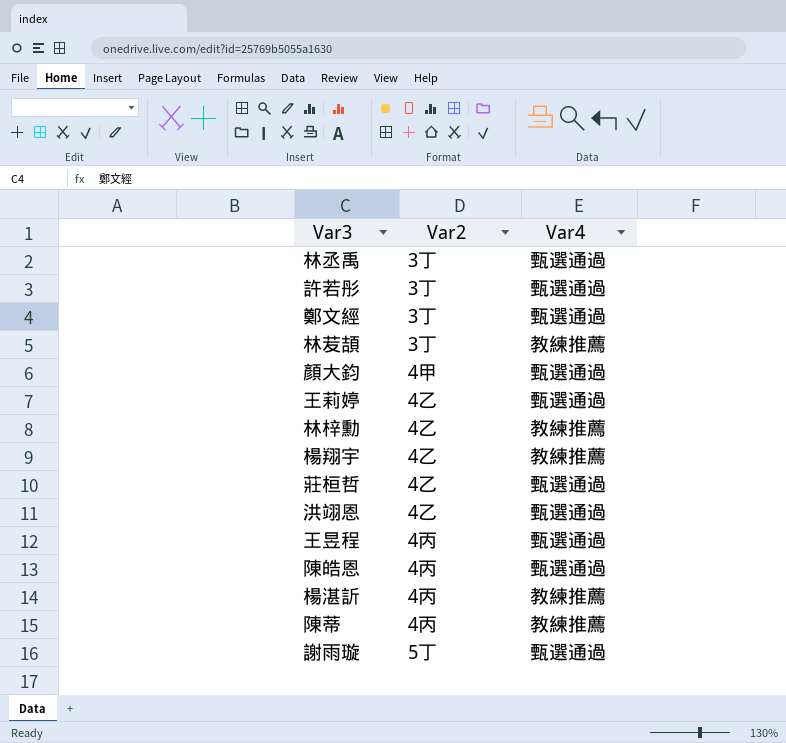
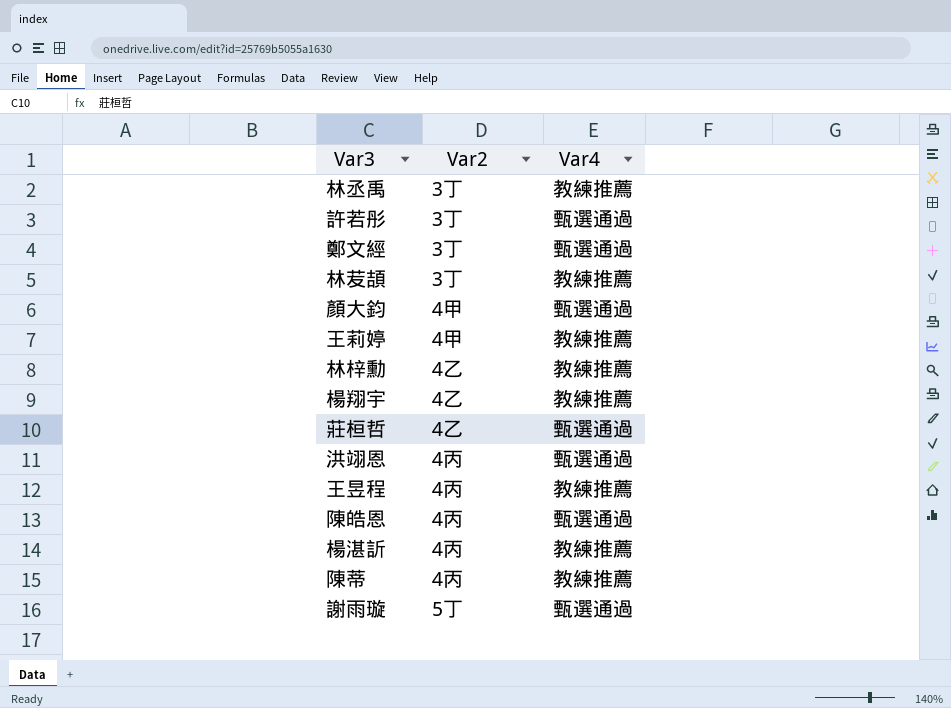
林丞禹 | Var4: 甄選通過 -> 教練推薦
王莉婷 | Var2: 4乙 -> 4甲
王莉婷 | Var4: 甄選通過 -> 教練推薦
洪翊恩 | Var2: 4乙 -> 4丙
王昱程 | Var4: 甄選通過 -> 教練推薦

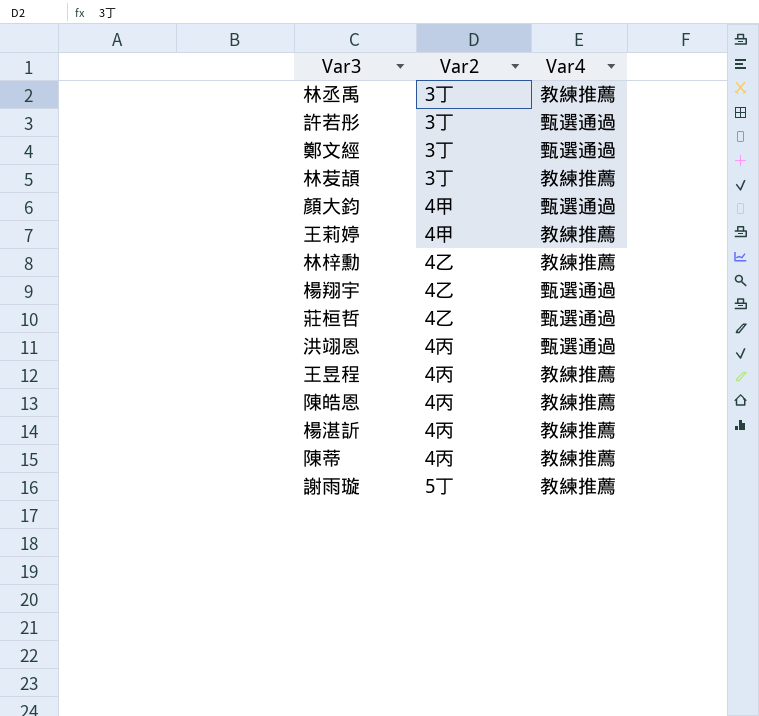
楊翔宇 | Var4: 教練推薦 -> 甄選通過
陳皓恩 | Var4: 甄選通過 -> 教練推薦
謝雨璇 | Var4: 甄選通過 -> 教練推薦

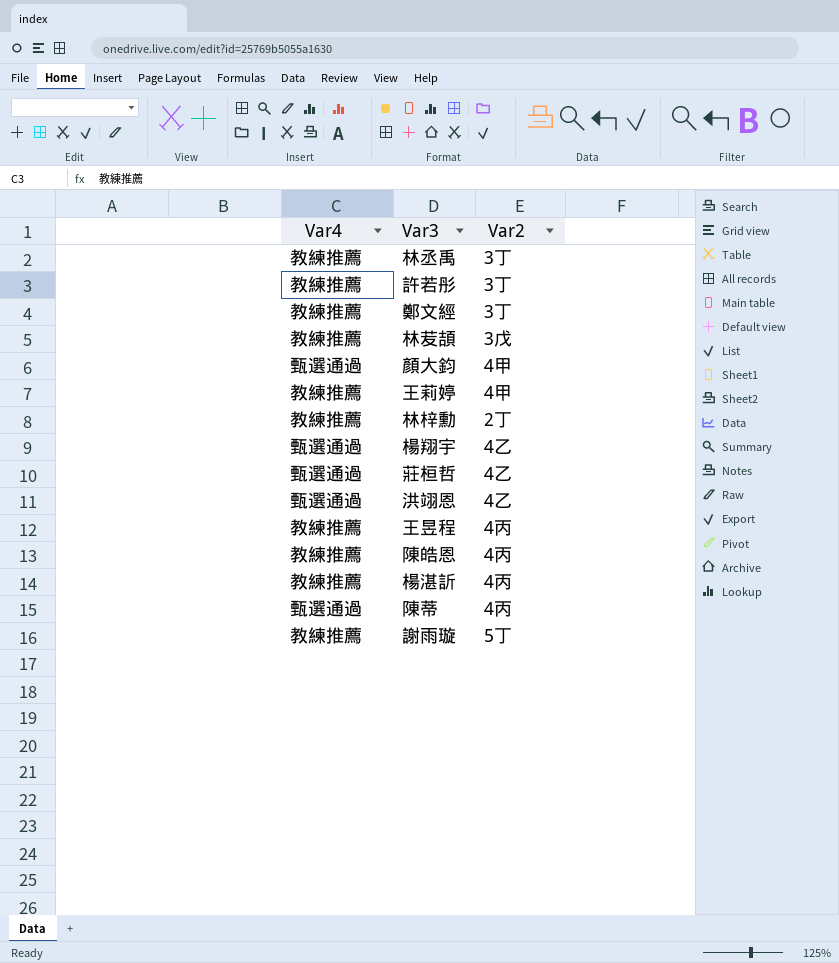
column Var4 | position: 3 -> 1
許若彤 | Var4: 甄選通過 -> 教練推薦
鄭文經 | Var4: 甄選通過 -> 教練推薦
林苃頡 | Var2: 3丁 -> 3戊
林梓勳 | Var2: 4乙 -> 2丁
洪翊恩 | Var2: 4丙 -> 4乙
陳蒂 | Var4: 教練推薦 -> 甄選通過

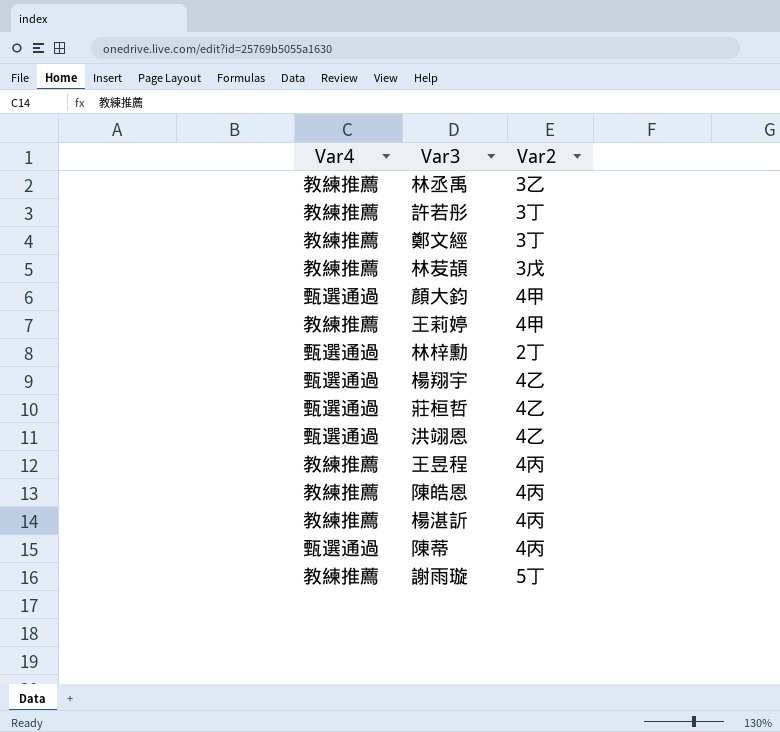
林丞禹 | Var2: 3丁 -> 3乙
林梓勳 | Var4: 教練推薦 -> 甄選通過

